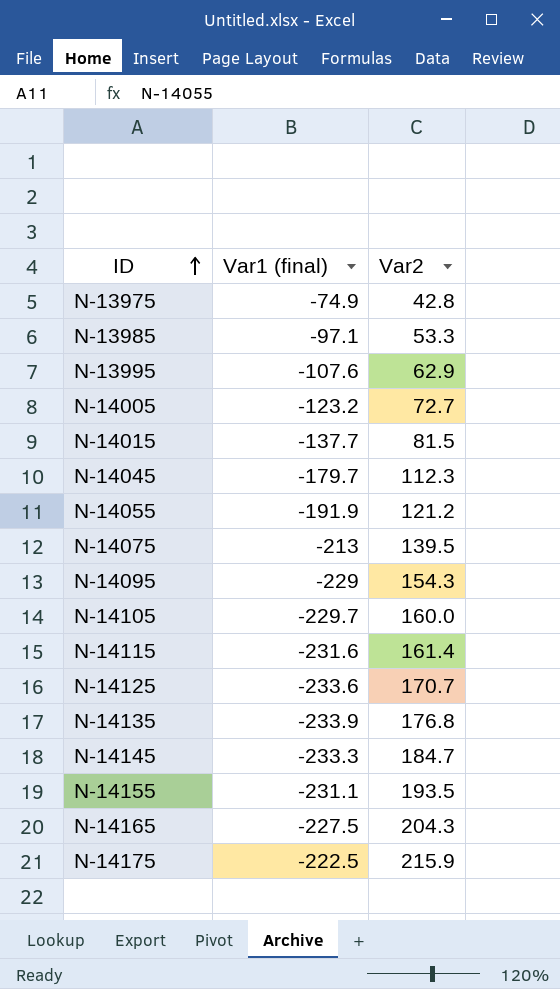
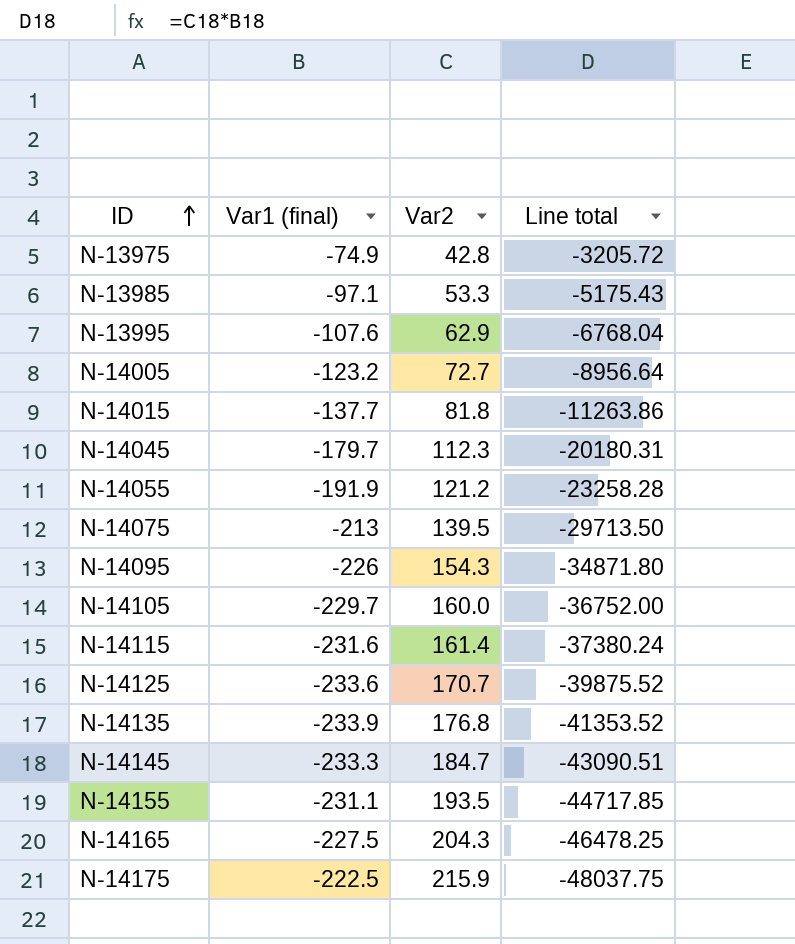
column Line total | formula: none -> [Var1 (final)] * [Var2]
N-14015 | Var2: 81.5 -> 81.8
N-14095 | Var1 (final): -229 -> -226

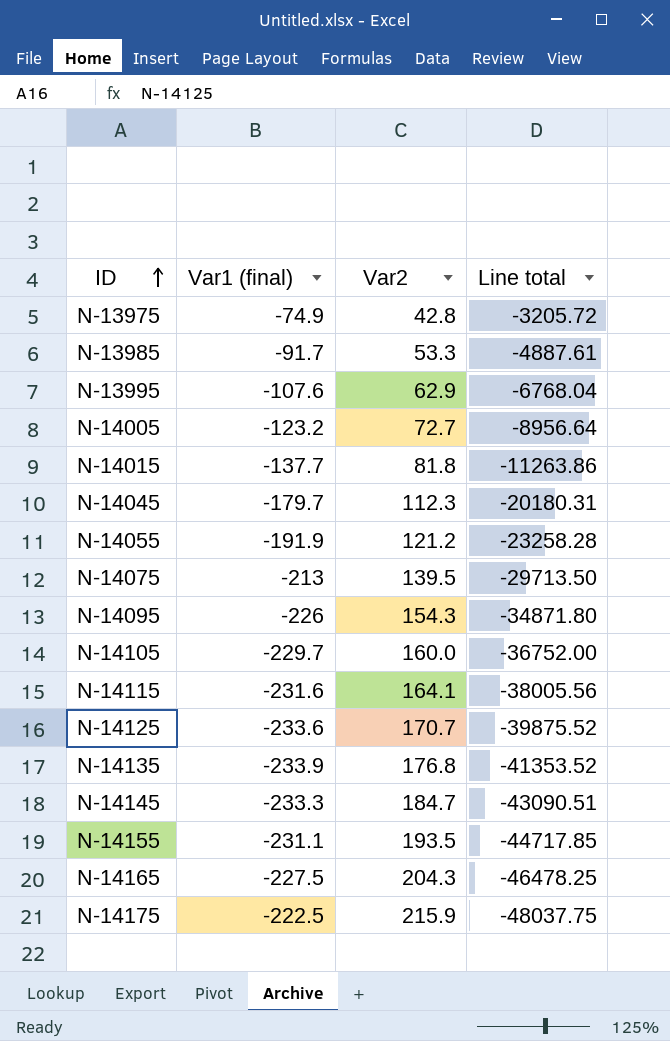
N-13985 | Var1 (final): -97.1 -> -91.7
N-13985 | Line total: -5175.43 -> -4887.61
N-14115 | Var2: 161.4 -> 164.1
N-14115 | Line total: -37380.24 -> -38005.56

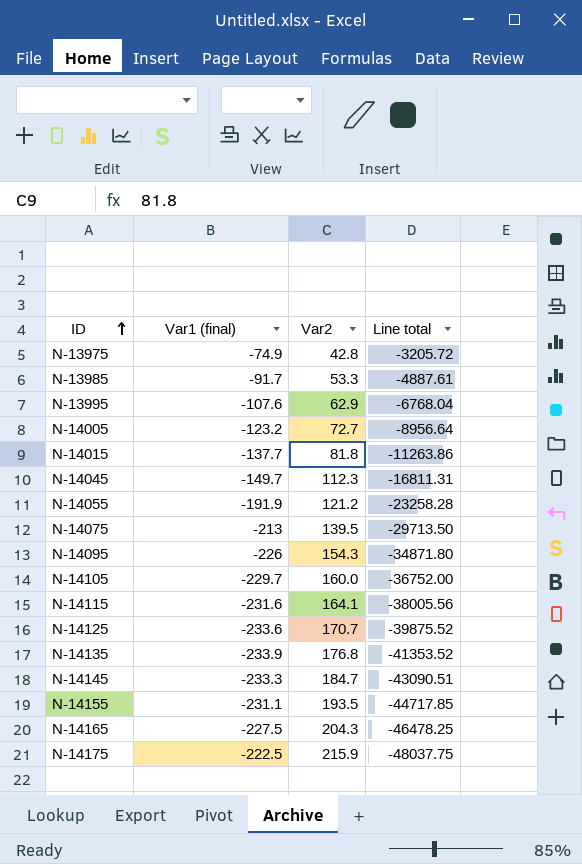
N-14045 | Var1 (final): -179.7 -> -149.7
N-14045 | Line total: -20180.31 -> -16811.31

